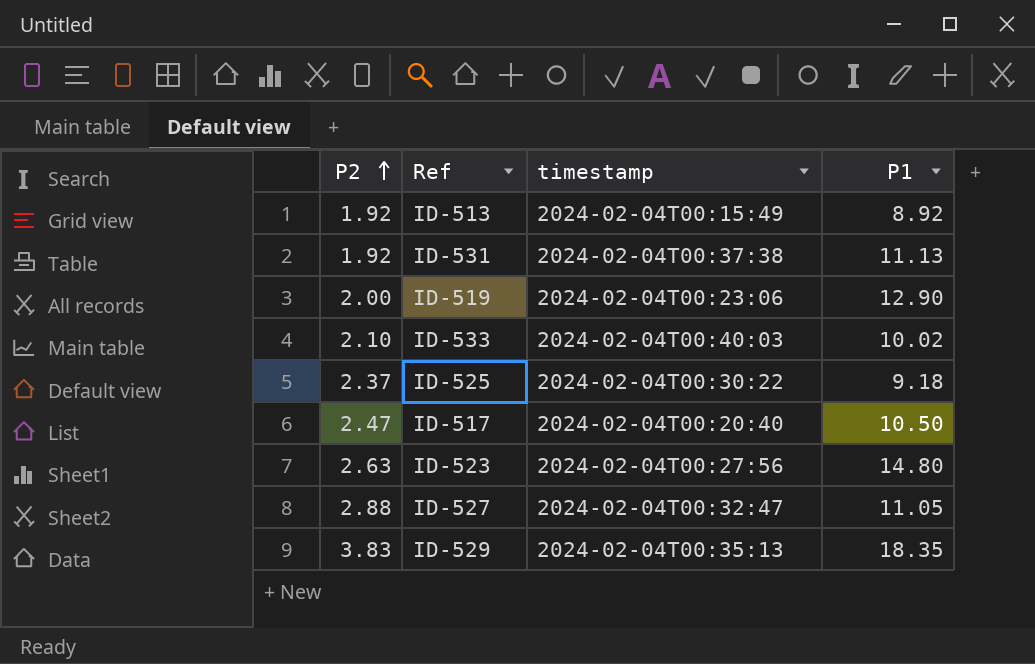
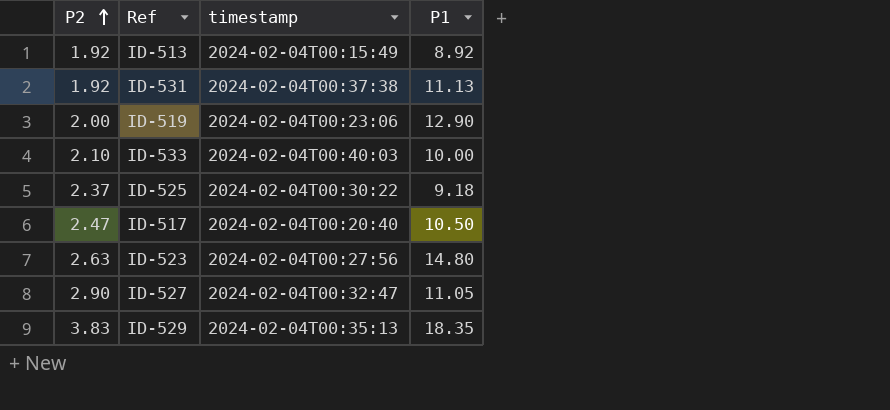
ID-533 | P1: 10.02 -> 10.00
ID-527 | P2: 2.88 -> 2.90

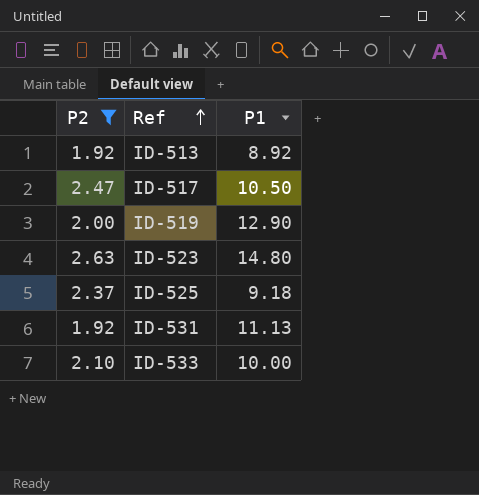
filter: none -> P2 <= 2.63
row order: P2 ascending -> Ref ascending
column timestamp | position: 3 -> none

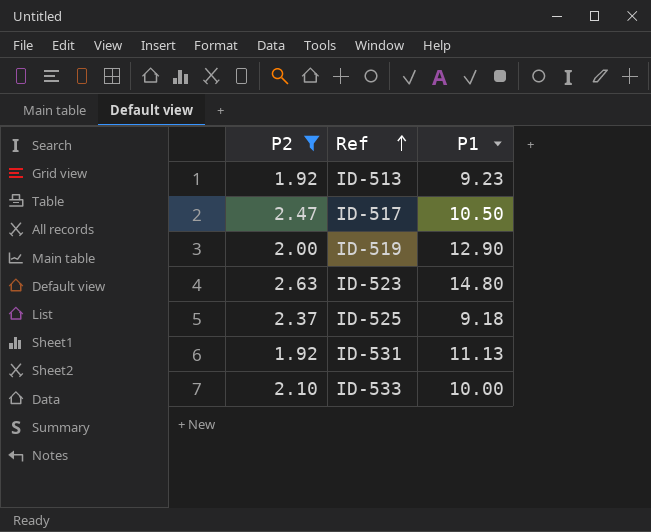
ID-513 | P1: 8.92 -> 9.23

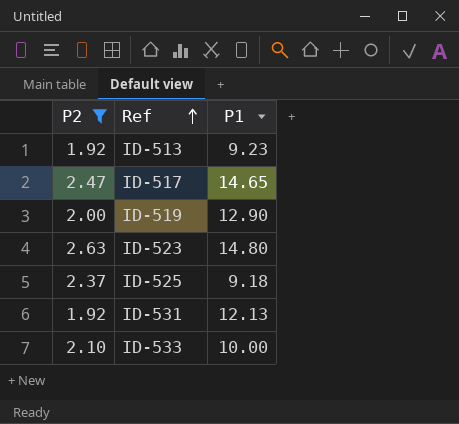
ID-517 | P1: 10.50 -> 14.65
ID-531 | P1: 11.13 -> 12.13

